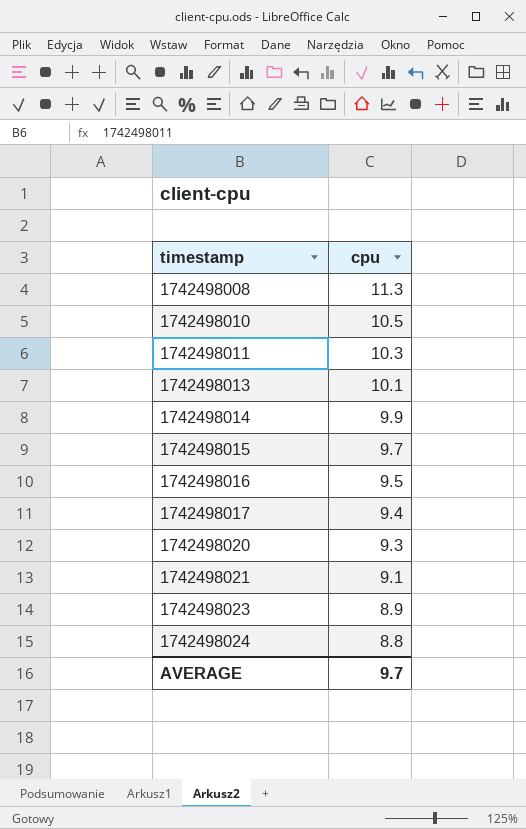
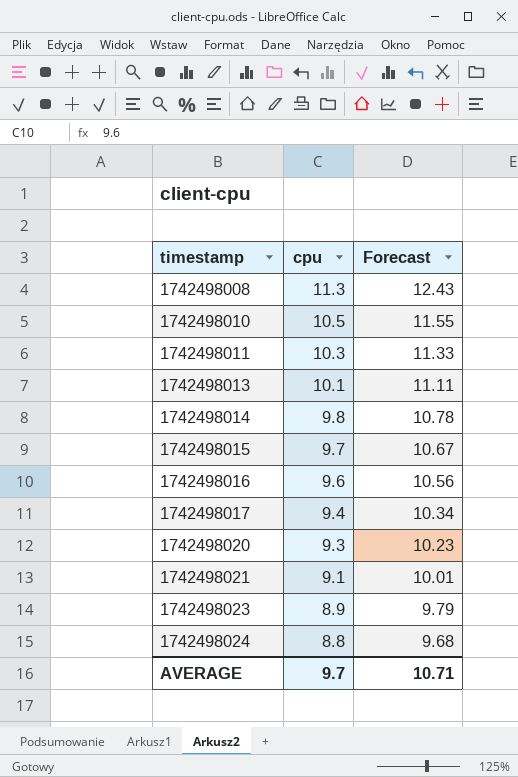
column Forecast | formula: none -> [cpu] * 1.1
1742498014 | cpu: 9.9 -> 9.8
1742498016 | cpu: 9.5 -> 9.6

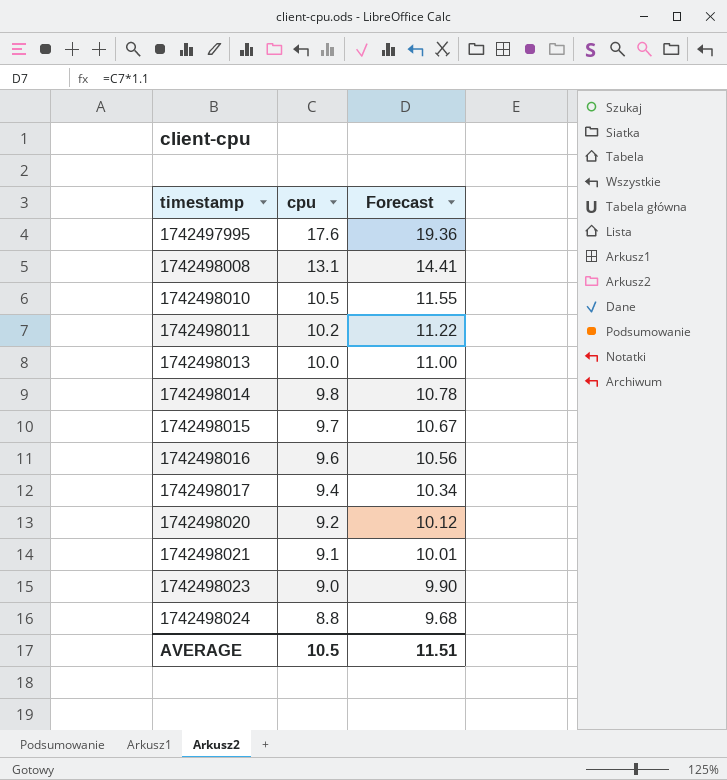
row 1742497995: none -> 17.6 | 19.36
1742498008 | cpu: 11.3 -> 13.1
1742498008 | Forecast: 12.43 -> 14.41
1742498011 | cpu: 10.3 -> 10.2
1742498011 | Forecast: 11.33 -> 11.22
1742498013 | cpu: 10.1 -> 10.0
1742498013 | Forecast: 11.11 -> 11.00
1742498020 | cpu: 9.3 -> 9.2
1742498020 | Forecast: 10.23 -> 10.12
1742498023 | cpu: 8.9 -> 9.0
1742498023 | Forecast: 9.79 -> 9.90
AVERAGE | cpu: 9.7 -> 10.5
AVERAGE | Forecast: 10.71 -> 11.51

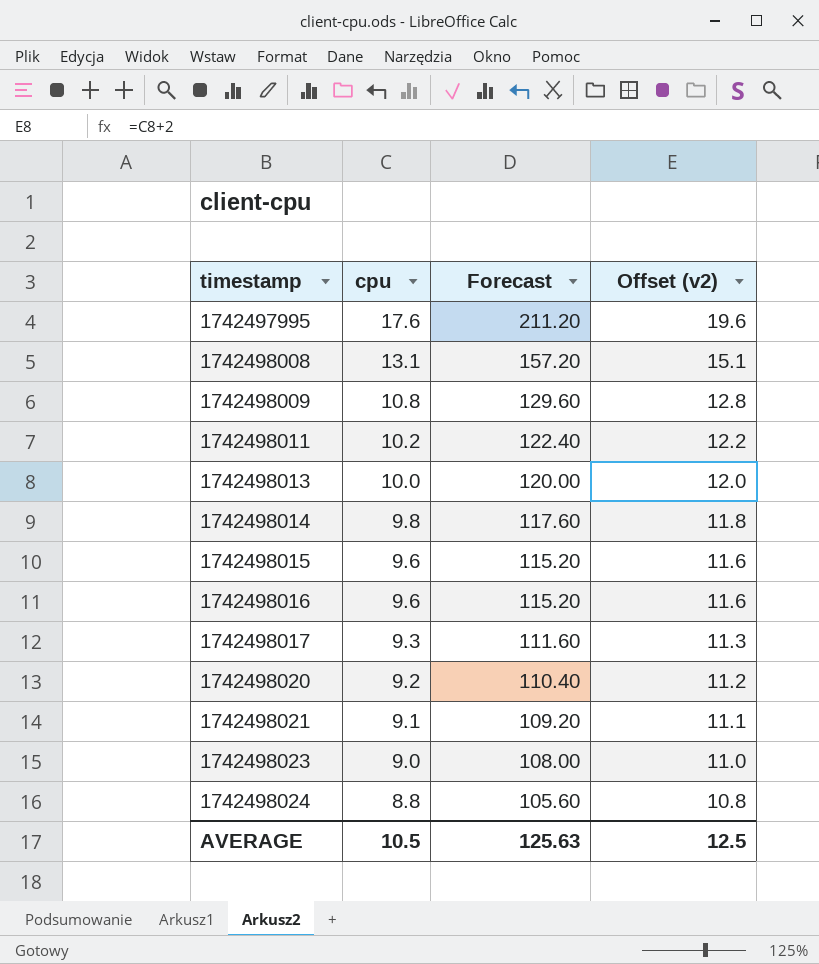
column Forecast | formula: [cpu] * 1.1 -> [cpu] * 12
column Offset (v2) | formula: none -> [cpu] + 2
row 1742498010: 10.5 | 11.55 -> none
row 1742498009: none -> 10.8 | 129.60 | 12.8
1742498015 | cpu: 9.7 -> 9.6
1742498017 | cpu: 9.4 -> 9.3
AVERAGE | Forecast: 11.51 -> 125.63

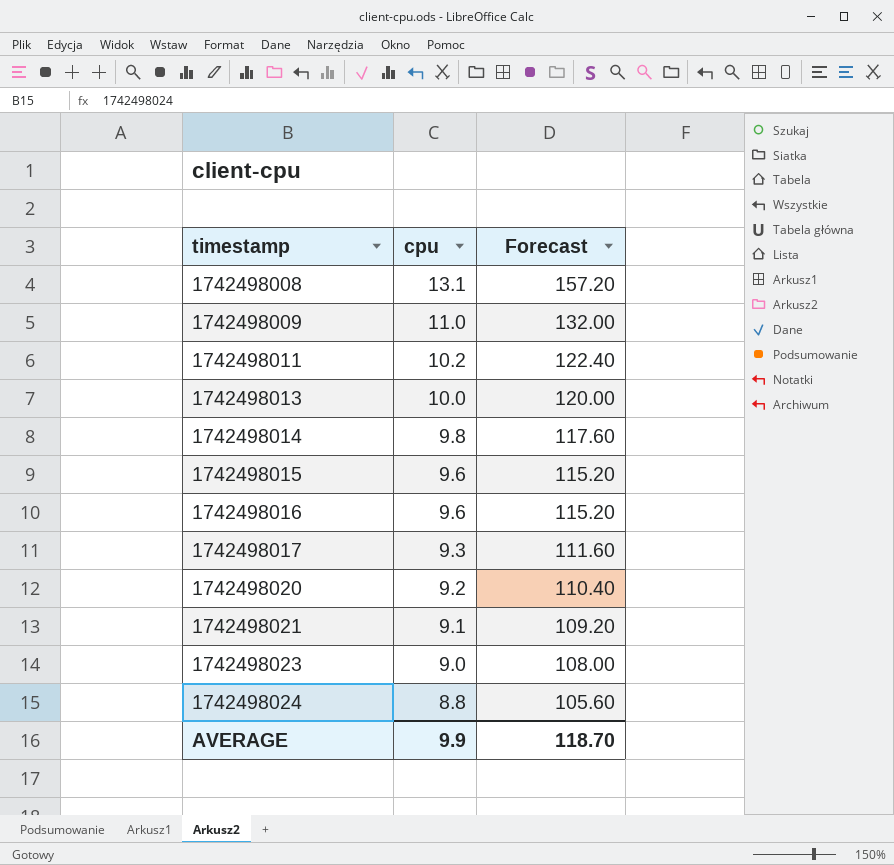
column Offset (v2) | formula: [cpu] + 2 -> none
row 1742497995: 17.6 | 211.20 | 19.6 -> none
1742498009 | cpu: 10.8 -> 11.0
1742498009 | Forecast: 129.60 -> 132.00
AVERAGE | cpu: 10.5 -> 9.9
AVERAGE | Forecast: 125.63 -> 118.70

